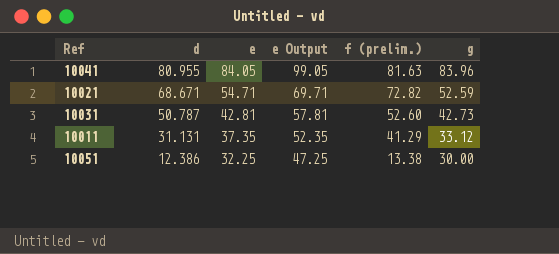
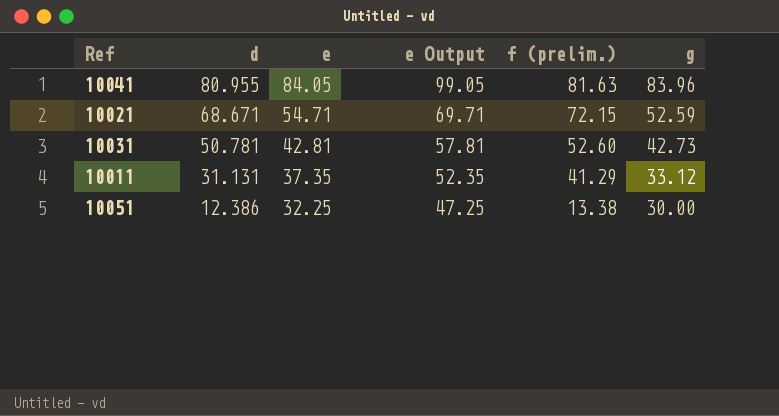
10021 | f (prelim.): 72.82 -> 72.15
10031 | d: 50.787 -> 50.781

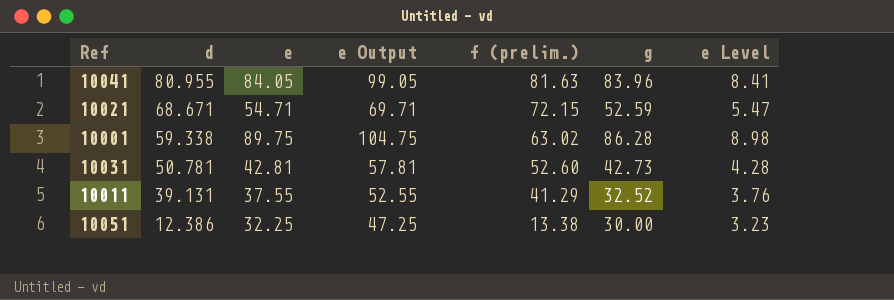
column e Level | formula: none -> [e] * 0.1
row 10001: none -> 59.338 | 89.75 | 104.75 | 63.02 | 86.28 | 8.98
10011 | d: 31.131 -> 39.131
10011 | e: 37.35 -> 37.55
10011 | e Output: 52.35 -> 52.55
10011 | g: 33.12 -> 32.52

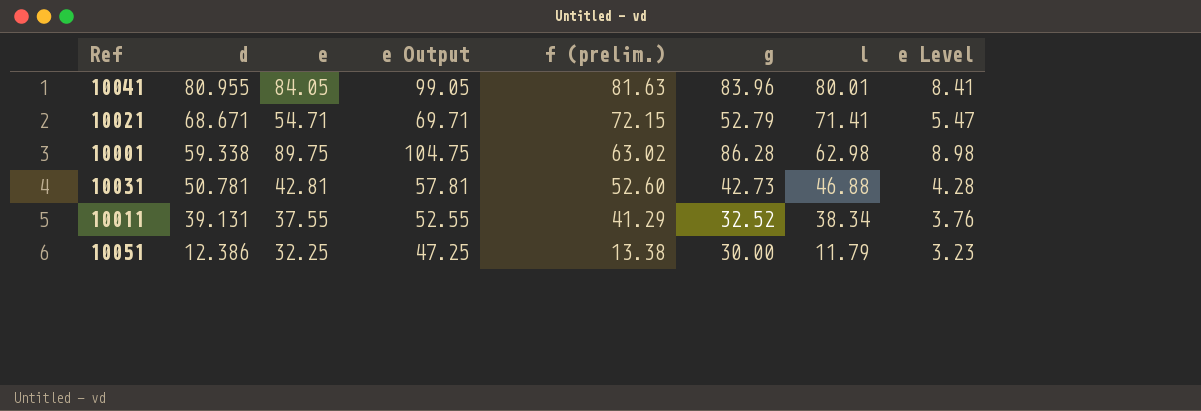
column l | position: none -> 7
10021 | g: 52.59 -> 52.79

